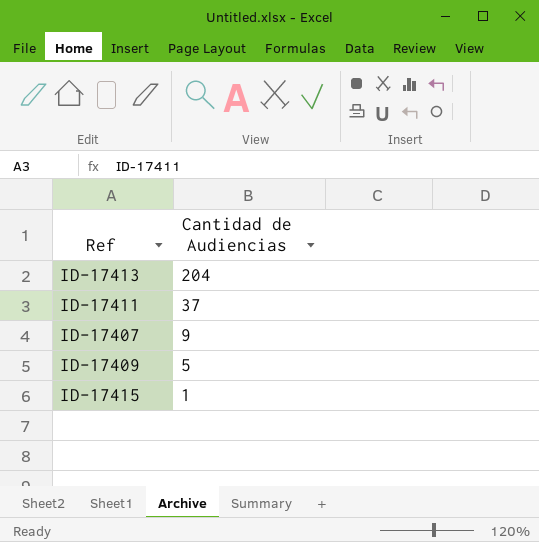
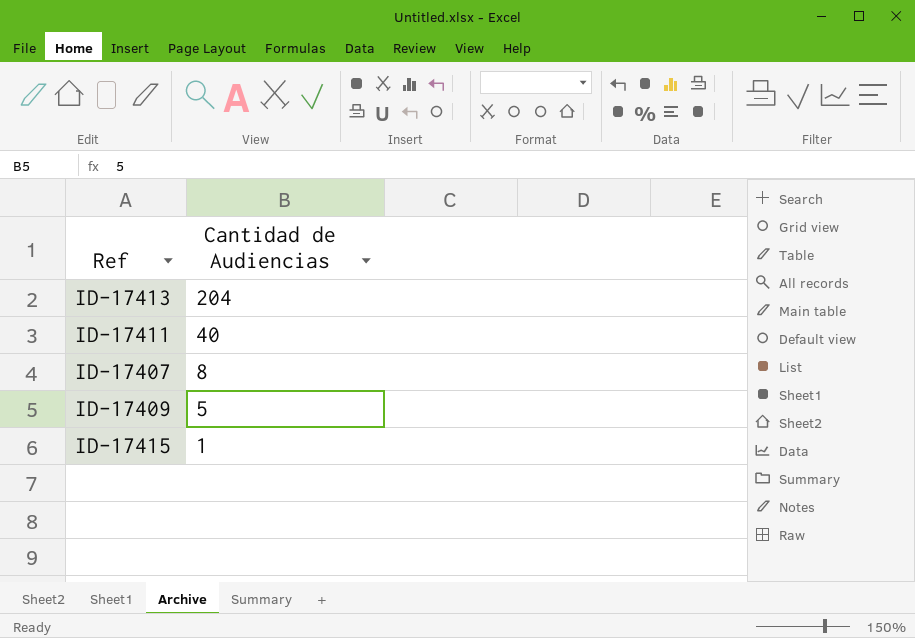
ID-17411 | Cantidad de Audiencias: 37 -> 40
ID-17407 | Cantidad de Audiencias: 9 -> 8

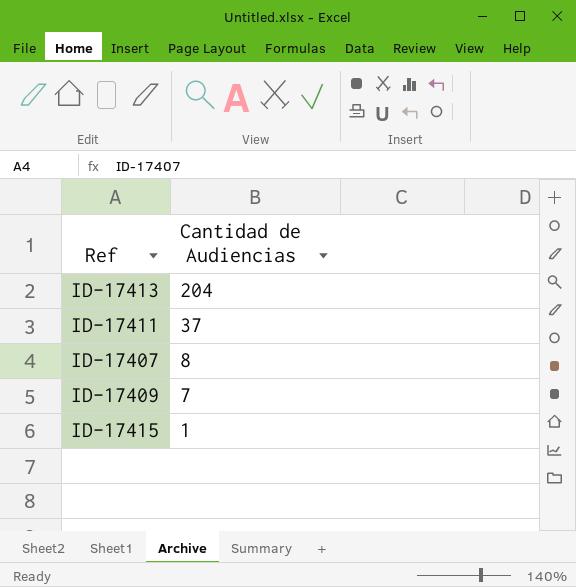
ID-17411 | Cantidad de Audiencias: 40 -> 37
ID-17409 | Cantidad de Audiencias: 5 -> 7

